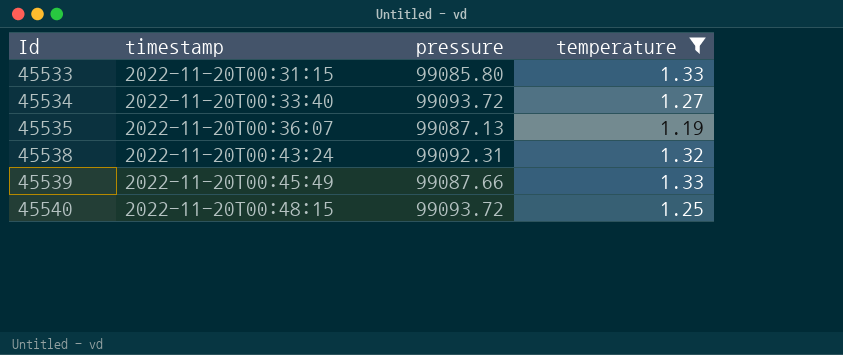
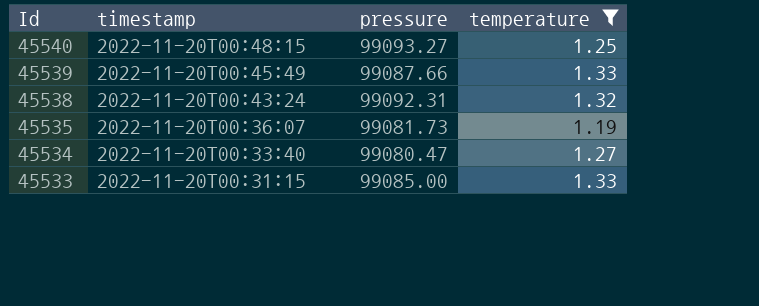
row order: Id ascending -> Id descending
45540 | pressure: 99093.72 -> 99093.27
45535 | pressure: 99087.13 -> 99081.73
45534 | pressure: 99093.72 -> 99080.47
45533 | pressure: 99085.80 -> 99085.00

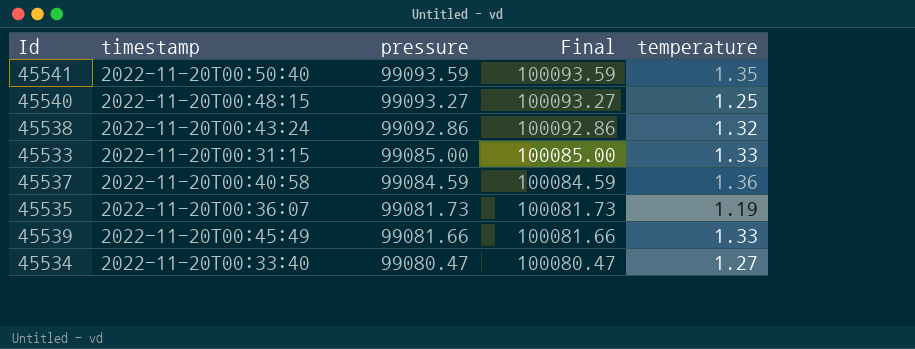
filter: temperature <= 1.33 -> none
row order: Id descending -> pressure descending
column Final | formula: none -> [pressure] + 1000
45538 | pressure: 99092.31 -> 99092.86
45539 | pressure: 99087.66 -> 99081.66

